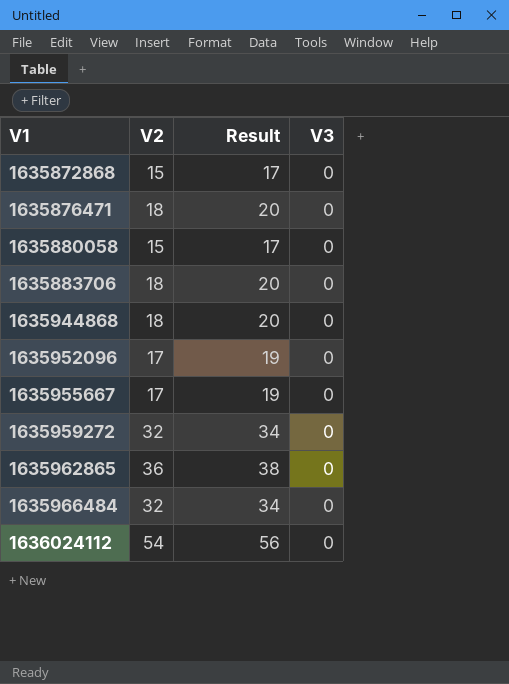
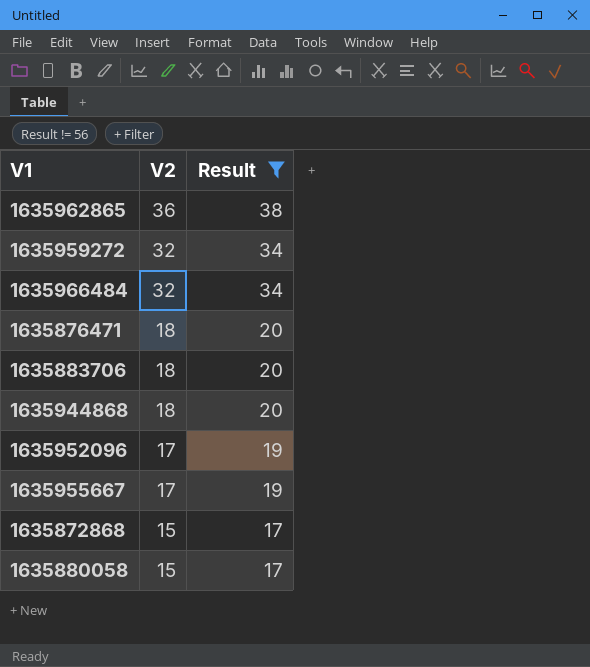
filter: none -> Result != 56
row order: V1 ascending -> V2 descending
column V3 | position: 4 -> none

